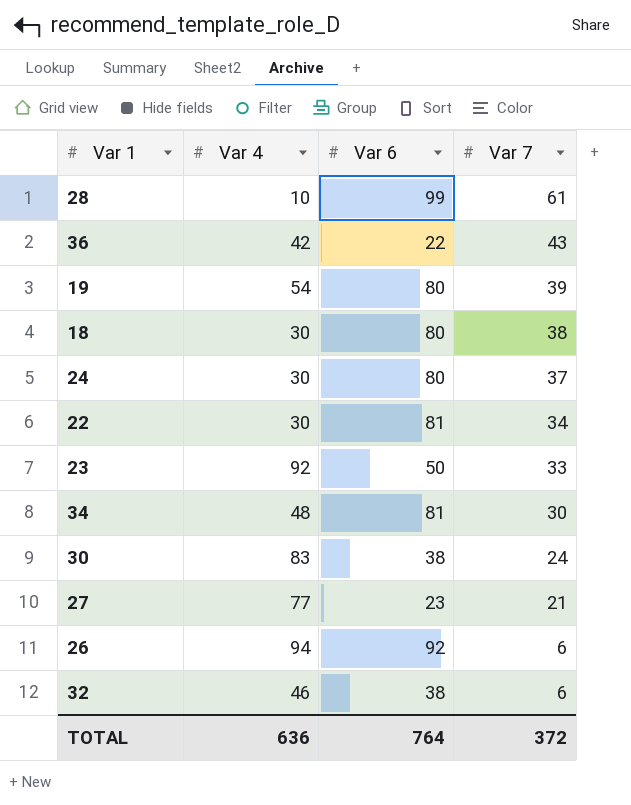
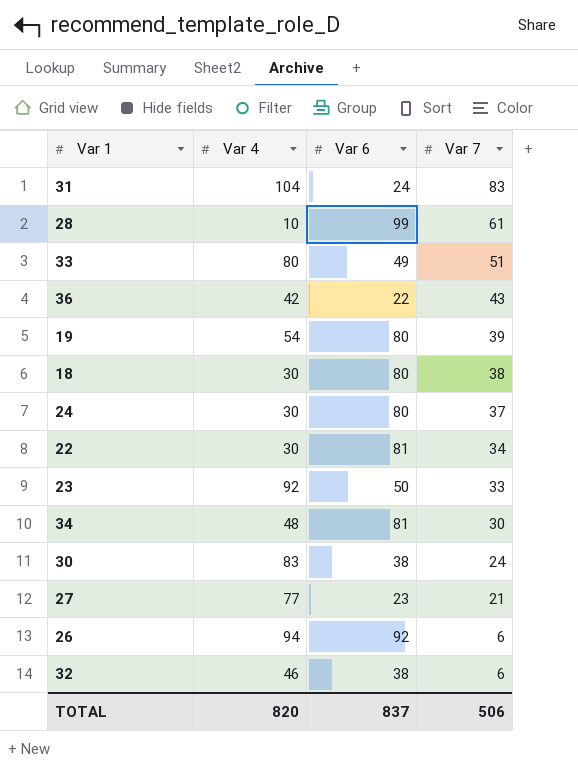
row 31: none -> 104 | 24 | 83
row 33: none -> 80 | 49 | 51
TOTAL | Var 4: 636 -> 820
TOTAL | Var 6: 764 -> 837
TOTAL | Var 7: 372 -> 506

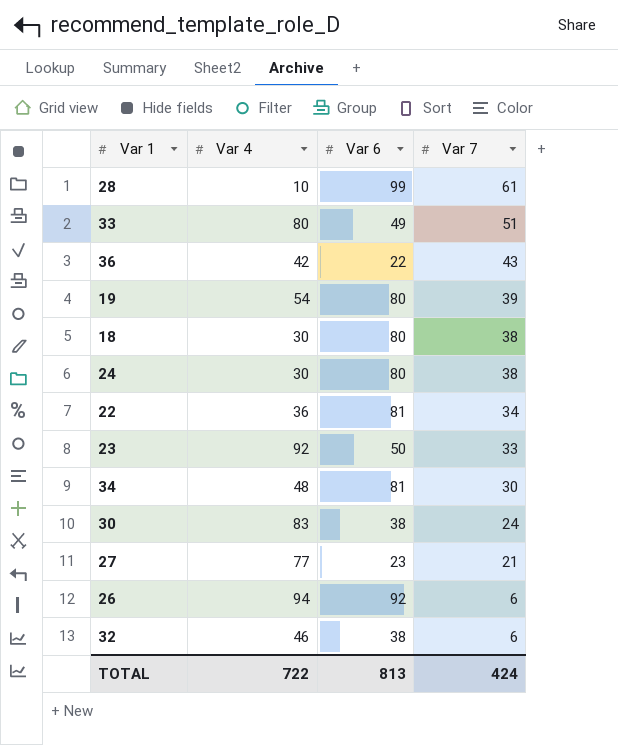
row 31: 104 | 24 | 83 -> none
24 | Var 7: 37 -> 38
22 | Var 4: 30 -> 36
TOTAL | Var 4: 820 -> 722
TOTAL | Var 6: 837 -> 813
TOTAL | Var 7: 506 -> 424

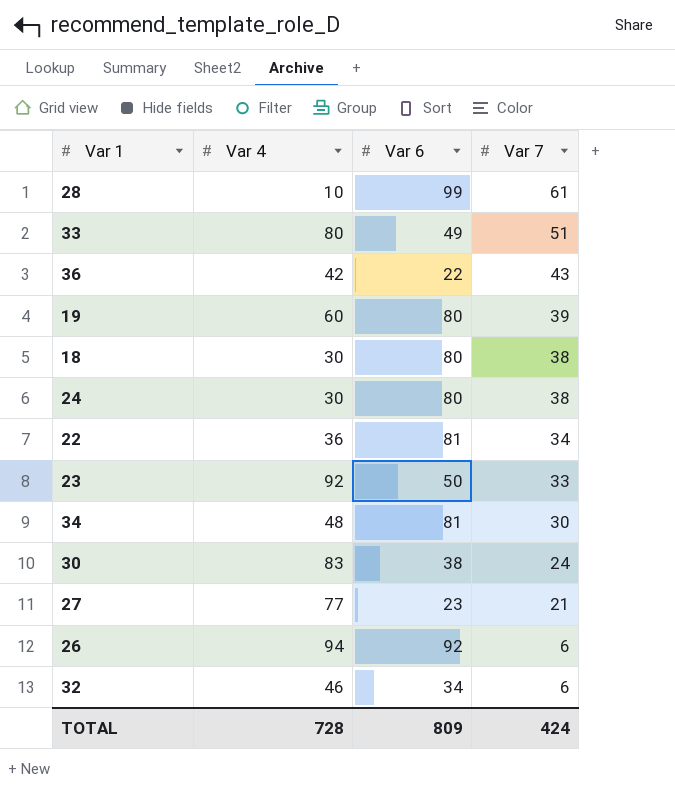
19 | Var 4: 54 -> 60
32 | Var 6: 38 -> 34
TOTAL | Var 4: 722 -> 728
TOTAL | Var 6: 813 -> 809

